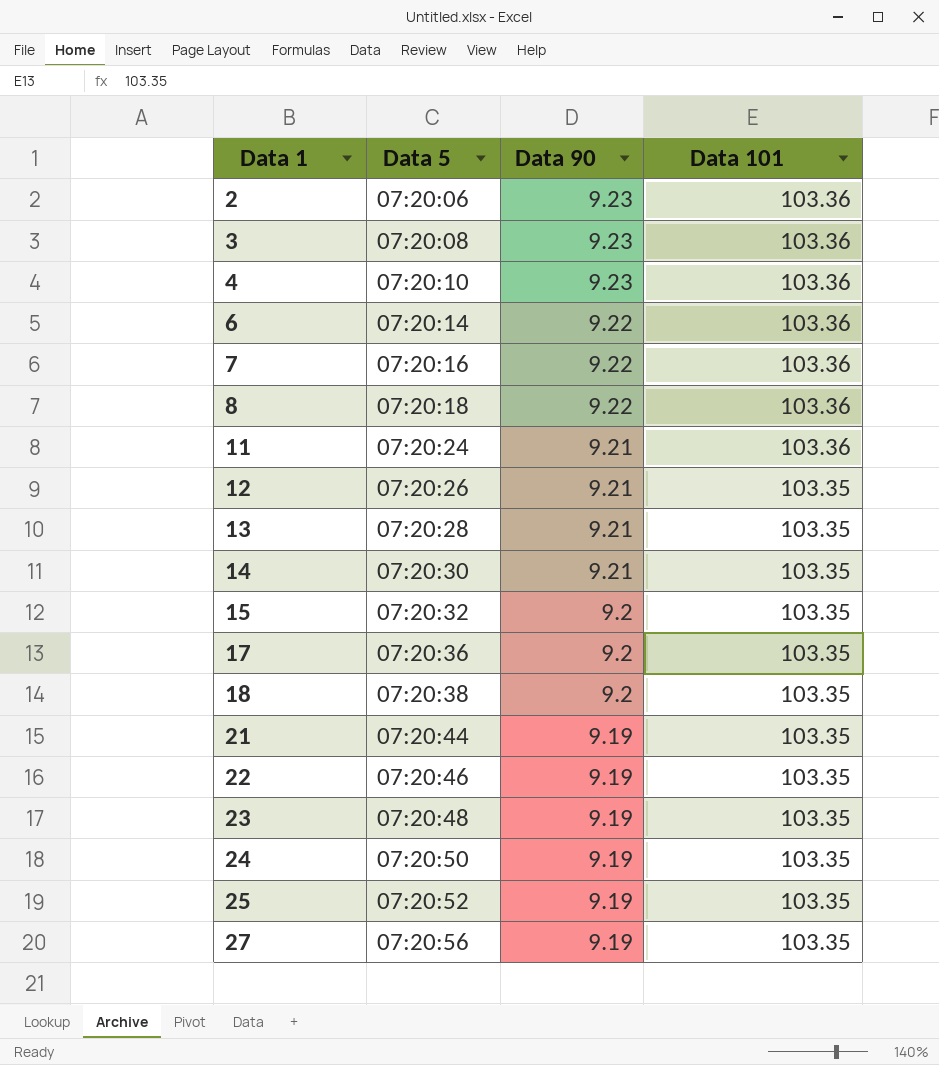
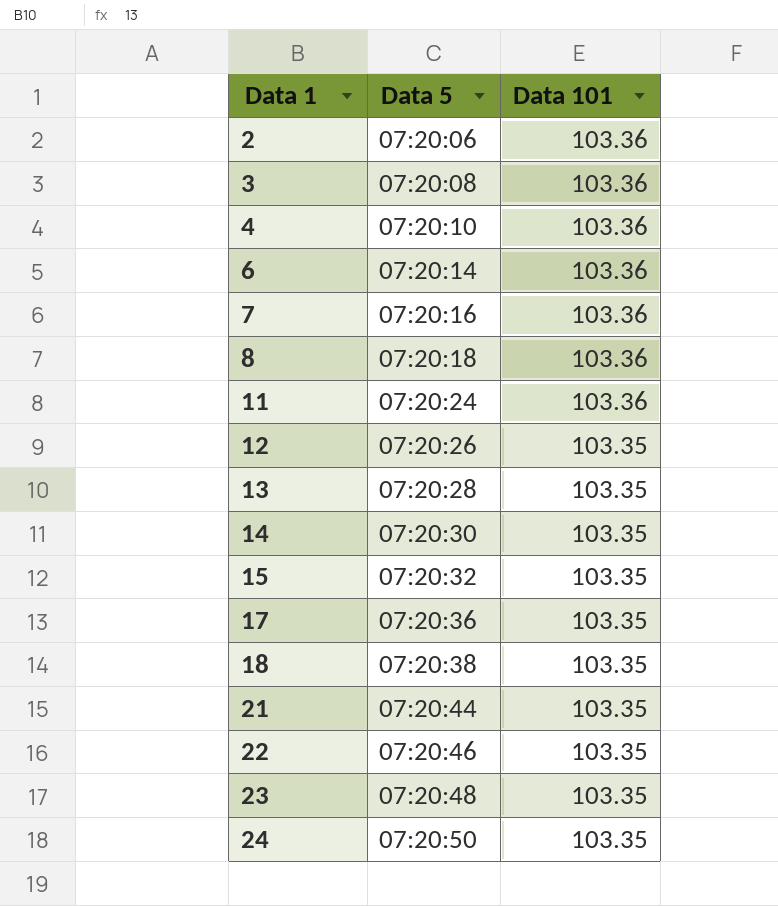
column Data 90 | position: 3 -> none
row 25: 07:20:52 | 9.19 | 103.35 -> none
row 27: 07:20:56 | 9.19 | 103.35 -> none

